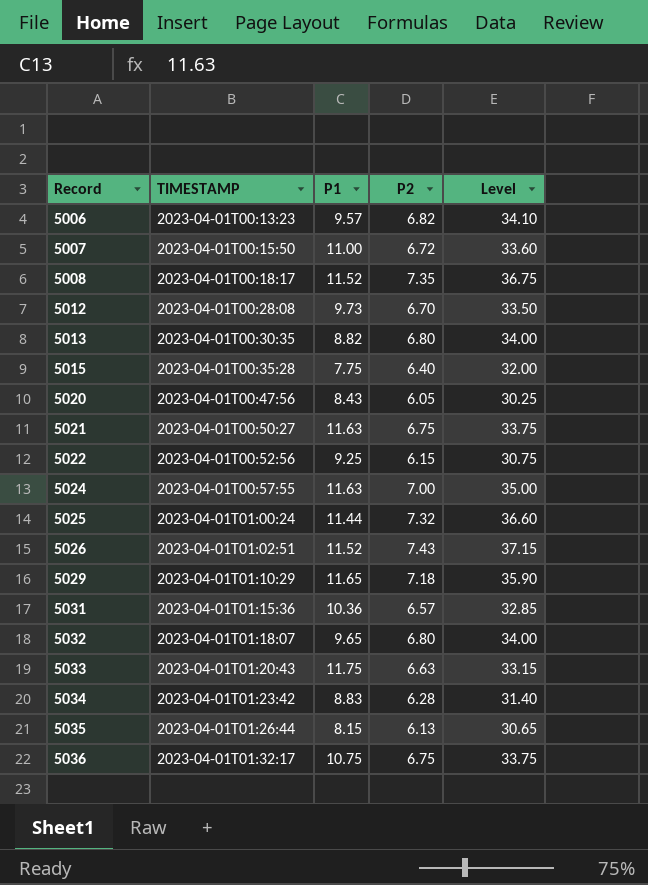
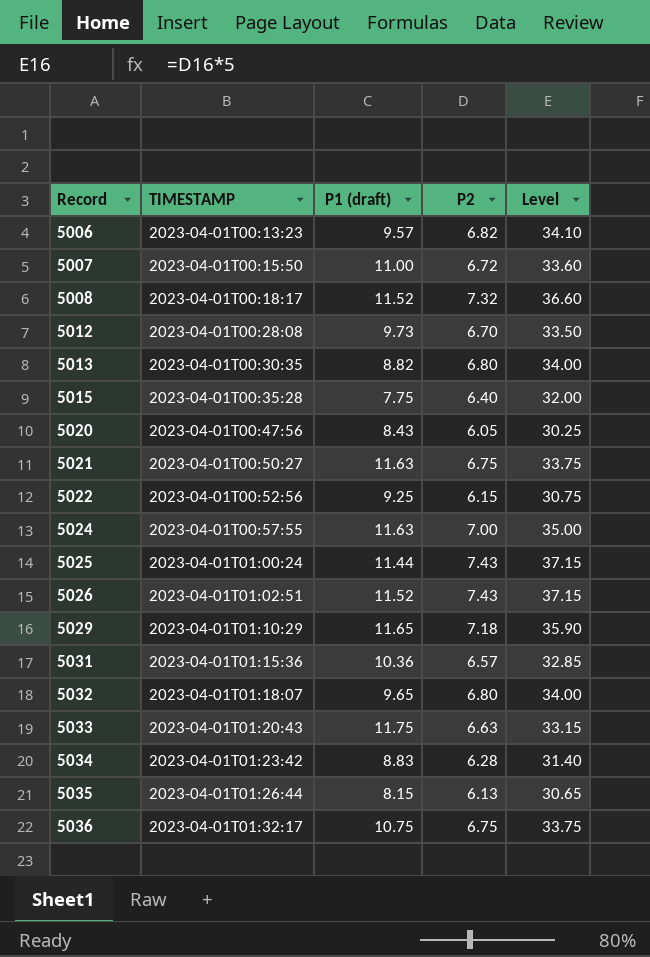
column name: P1 -> P1 (draft)
5008 | P2: 7.35 -> 7.32
5008 | Level: 36.75 -> 36.60
5025 | P2: 7.32 -> 7.43
5025 | Level: 36.60 -> 37.15

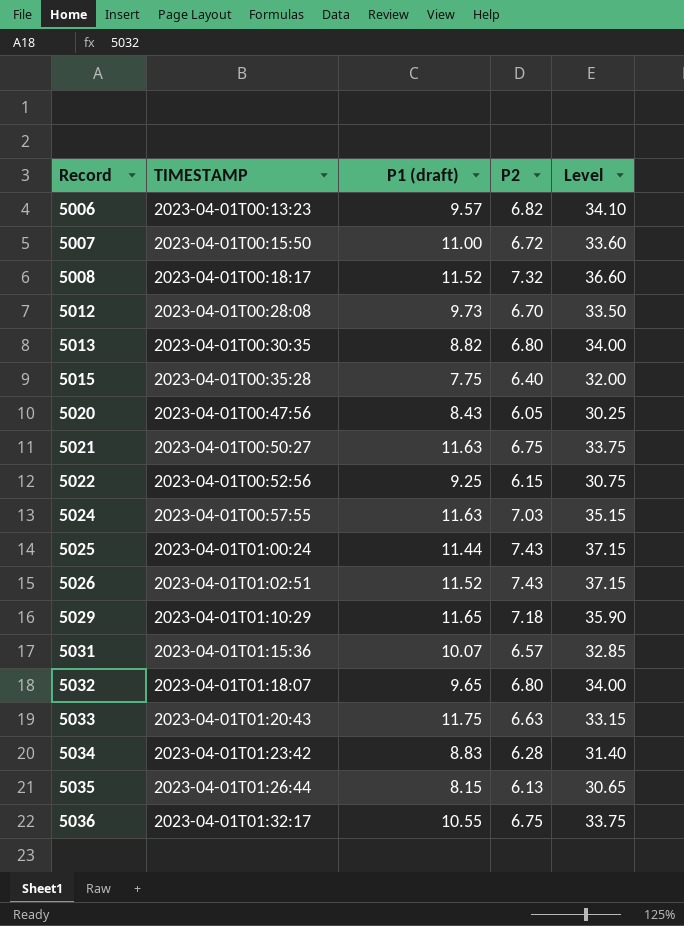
5024 | P2: 7.00 -> 7.03
5024 | Level: 35.00 -> 35.15
5031 | P1 (draft): 10.36 -> 10.07
5036 | P1 (draft): 10.75 -> 10.55

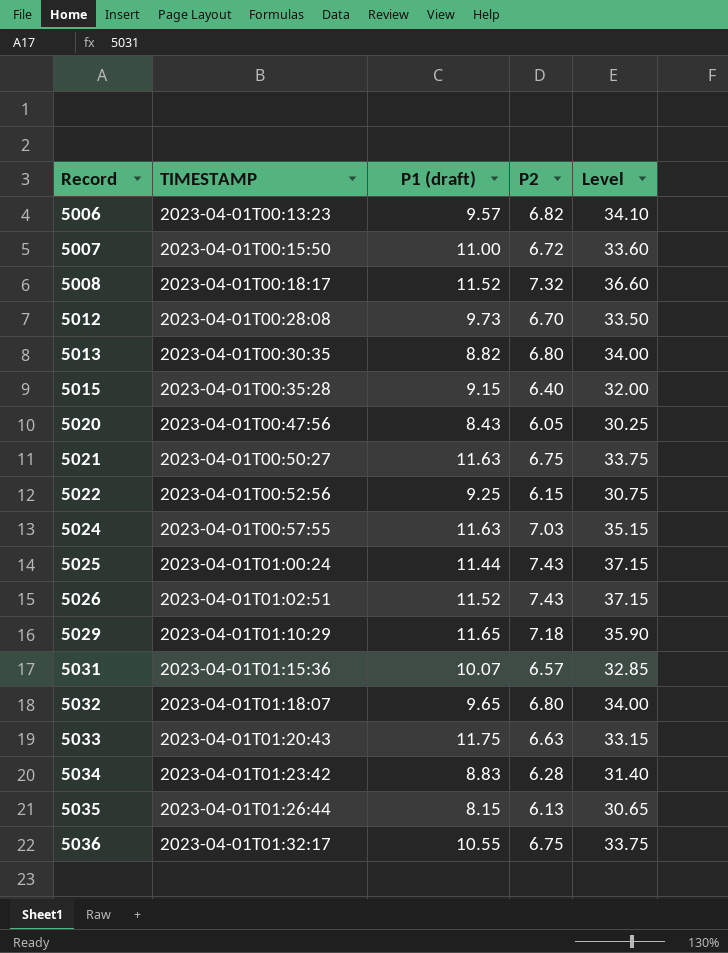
5015 | P1 (draft): 7.75 -> 9.15

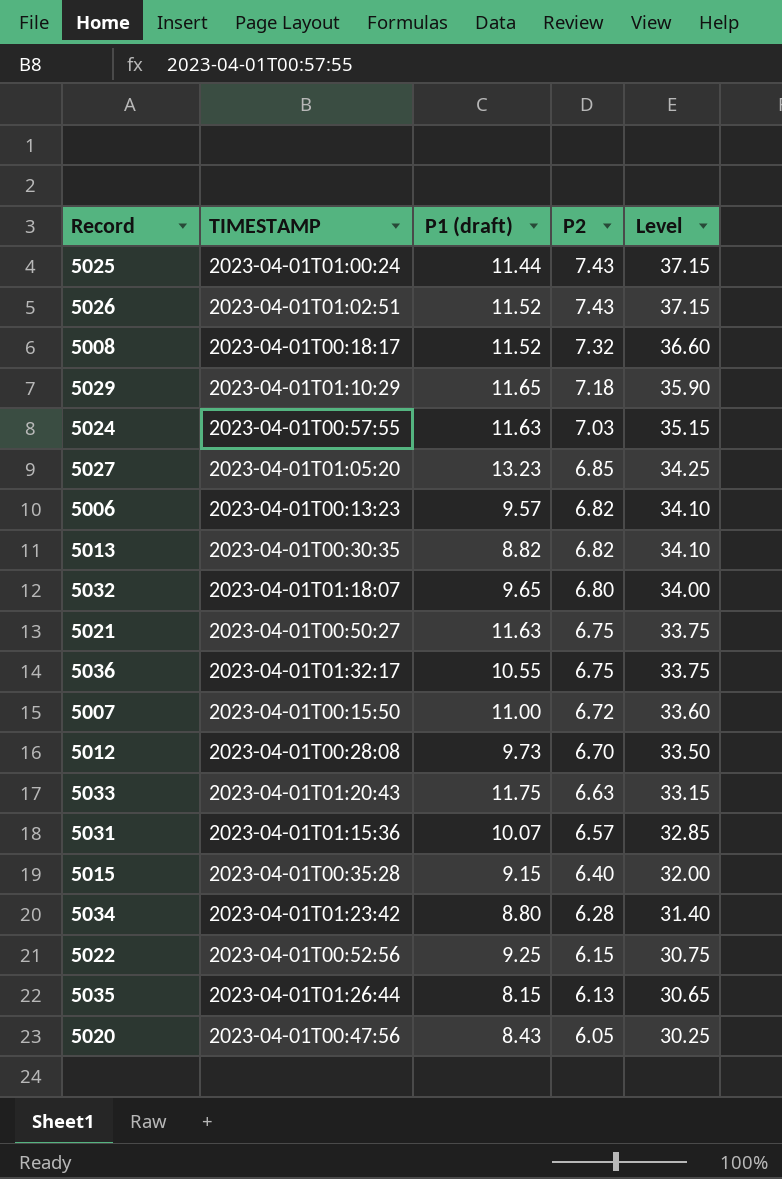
row order: Record ascending -> P2 descending
row 5027: none -> 2023-04-01T01:05:20 | 13.23 | 6.85 | 34.25
5013 | P2: 6.80 -> 6.82
5013 | Level: 34.00 -> 34.10
5034 | P1 (draft): 8.83 -> 8.80

